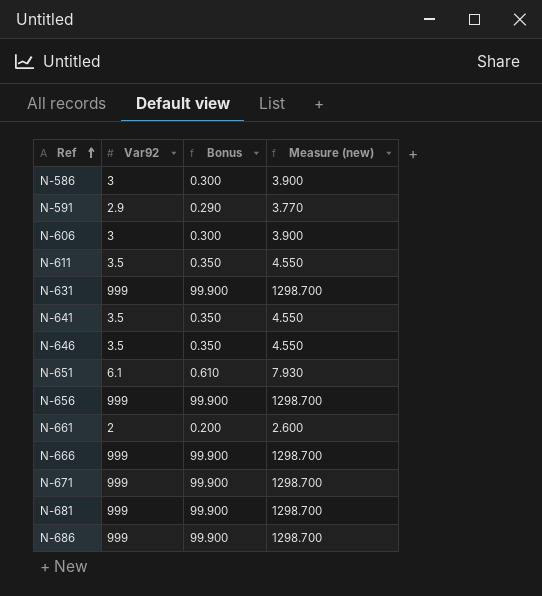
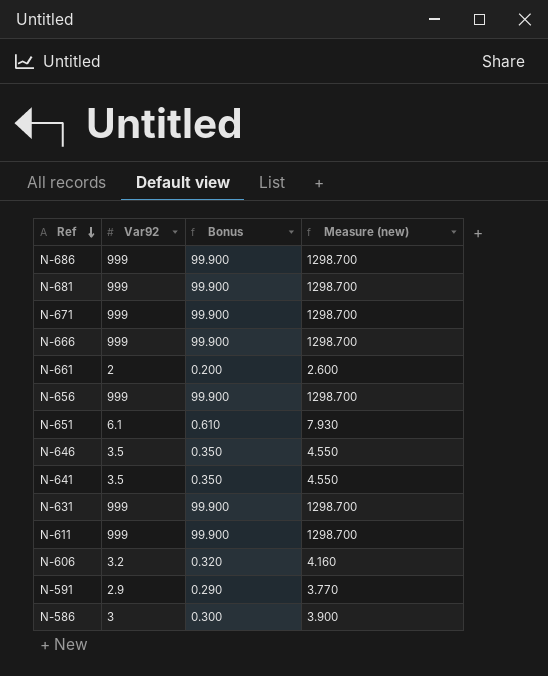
row order: Ref ascending -> Ref descending
N-611 | Var92: 3.5 -> 999
N-611 | Bonus: 0.350 -> 99.900
N-611 | Measure (new): 4.550 -> 1298.700
N-606 | Var92: 3 -> 3.2
N-606 | Bonus: 0.300 -> 0.320
N-606 | Measure (new): 3.900 -> 4.160

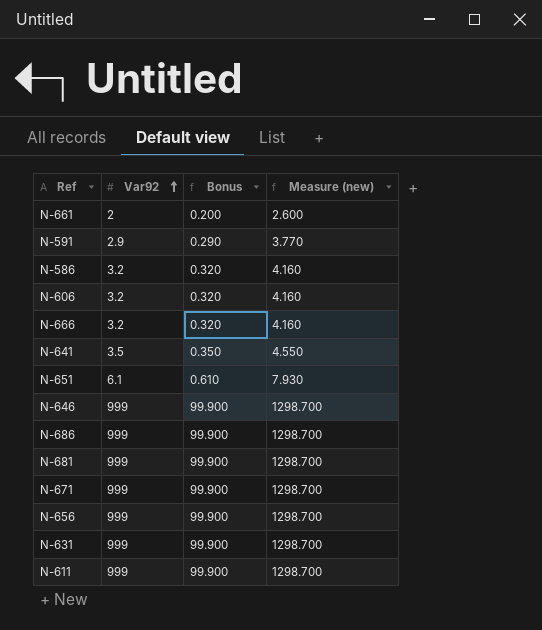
row order: Ref descending -> Var92 ascending
N-586 | Var92: 3 -> 3.2
N-586 | Bonus: 0.300 -> 0.320
N-586 | Measure (new): 3.900 -> 4.160
N-666 | Var92: 999 -> 3.2
N-666 | Bonus: 99.900 -> 0.320
N-666 | Measure (new): 1298.700 -> 4.160
N-646 | Var92: 3.5 -> 999
N-646 | Bonus: 0.350 -> 99.900
N-646 | Measure (new): 4.550 -> 1298.700

